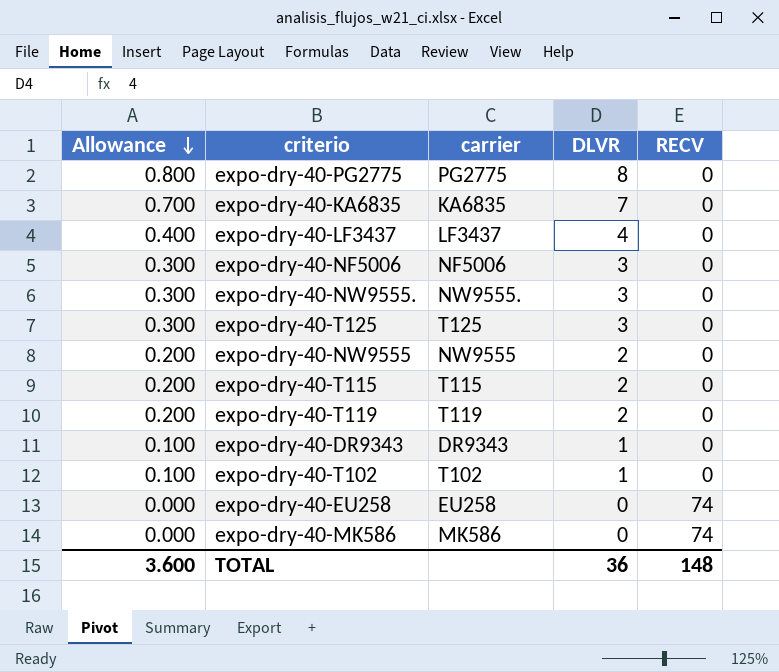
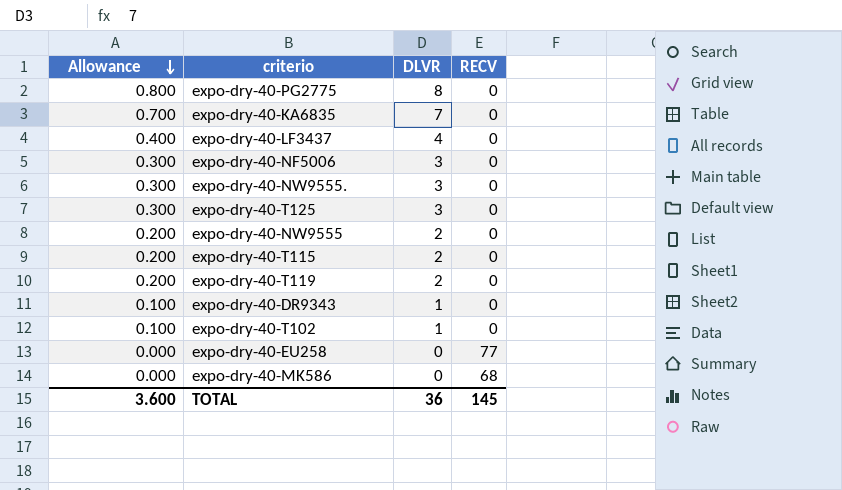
column carrier | position: 3 -> none
expo-dry-40-EU258 | RECV: 74 -> 77
expo-dry-40-MK586 | RECV: 74 -> 68
TOTAL | RECV: 148 -> 145

